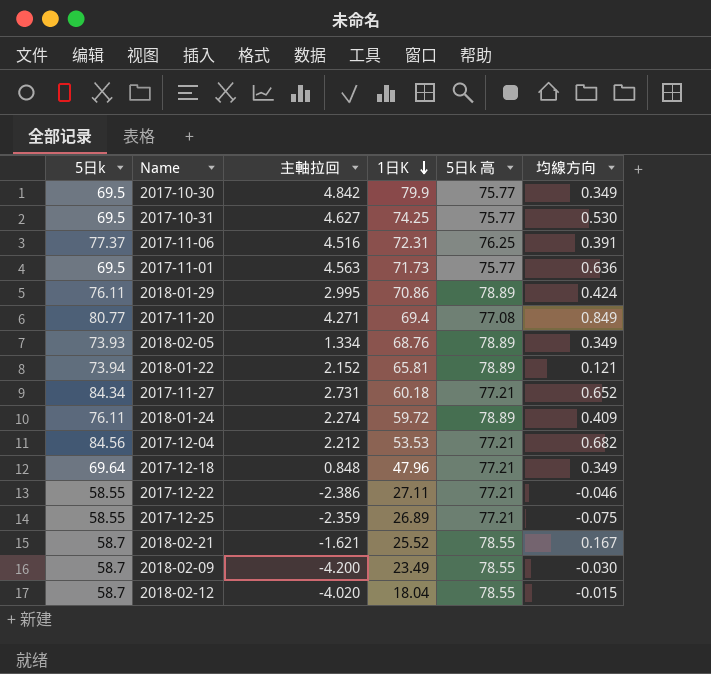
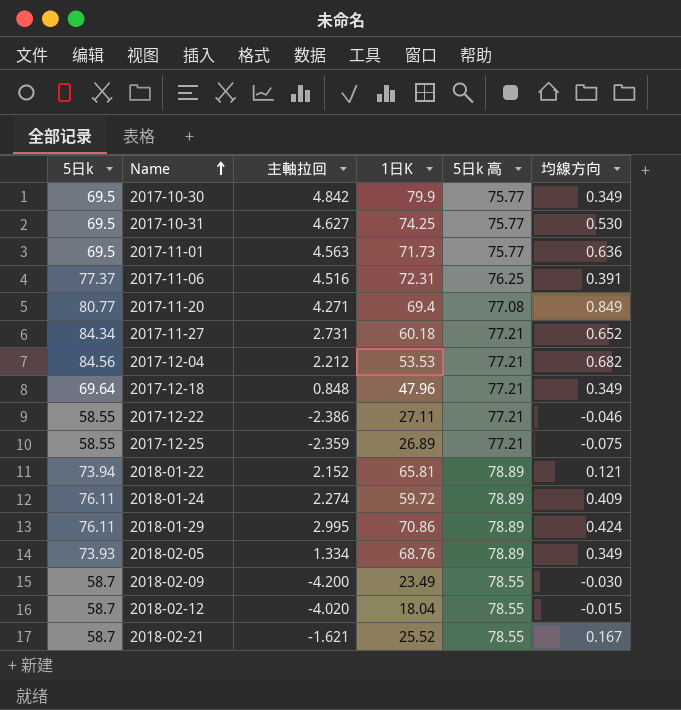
row order: 1日K descending -> Name ascending

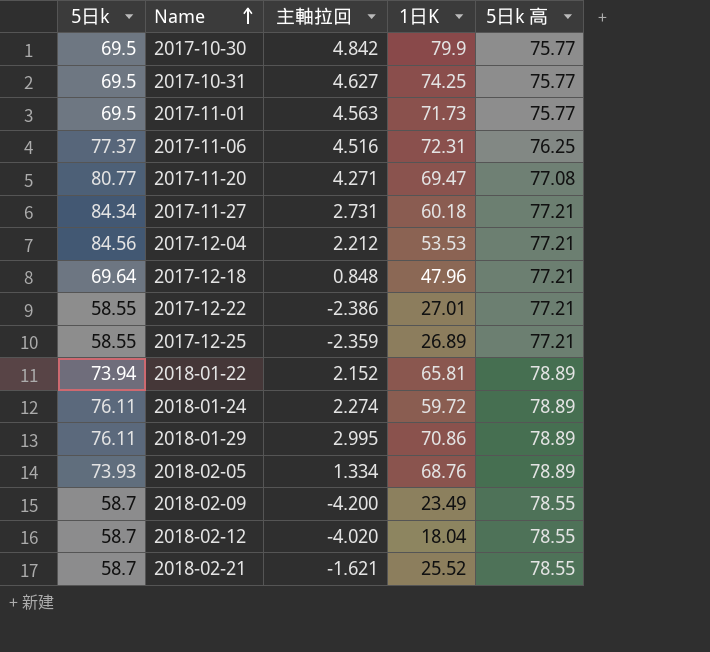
column 均線方向 | position: 6 -> none
2017-11-20 | 1日K: 69.4 -> 69.47
2017-12-22 | 1日K: 27.11 -> 27.01

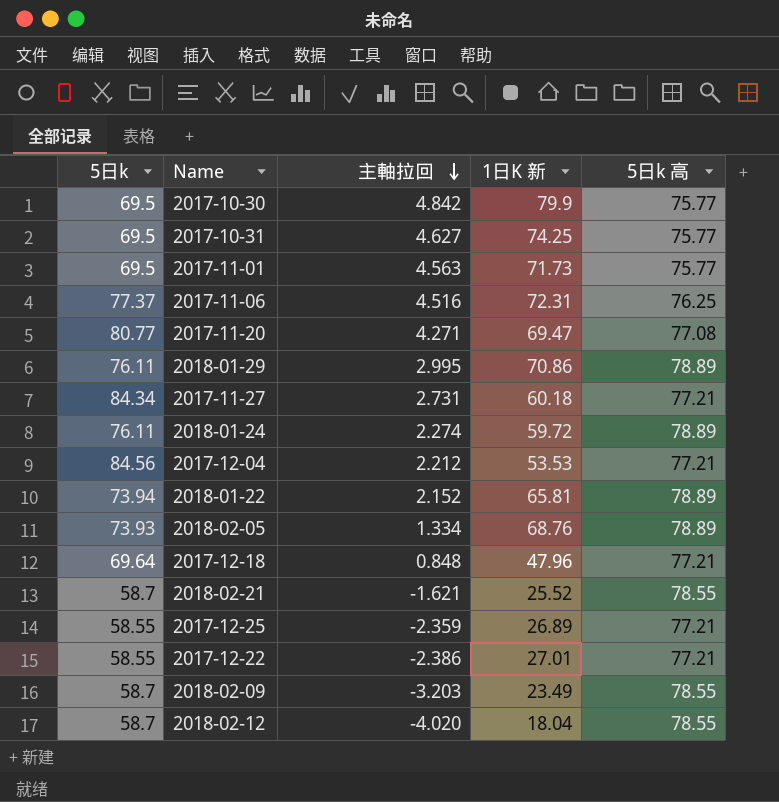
row order: Name ascending -> 主軸拉回 descending
column name: 1日K -> 1日K 新
2018-02-09 | 主軸拉回: -4.200 -> -3.203

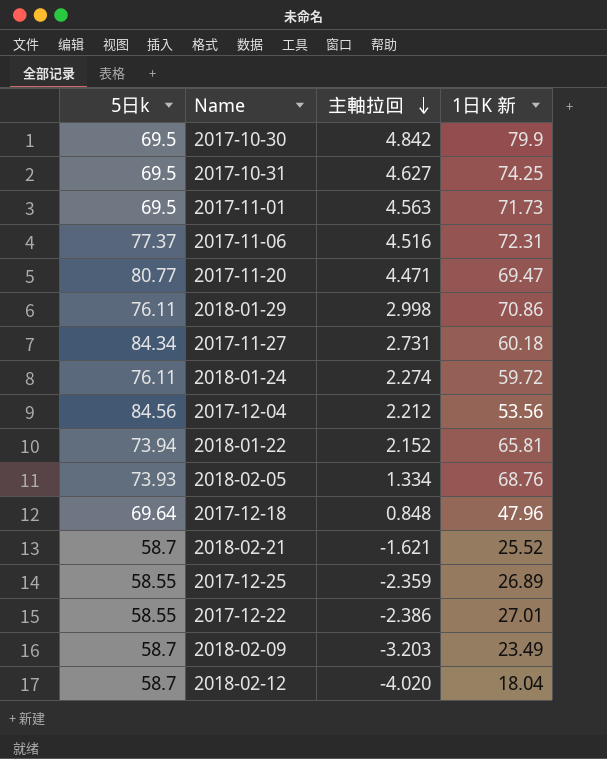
column 5日k 高 | position: 5 -> none
2017-11-20 | 主軸拉回: 4.271 -> 4.471
2018-01-29 | 主軸拉回: 2.995 -> 2.998
2017-12-04 | 1日K 新: 53.53 -> 53.56

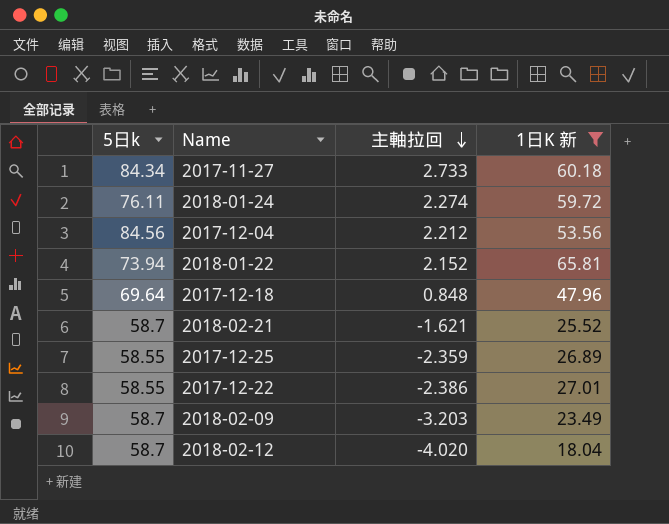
filter: none -> 1日K 新 <= 65.81
2017-11-27 | 主軸拉回: 2.731 -> 2.733

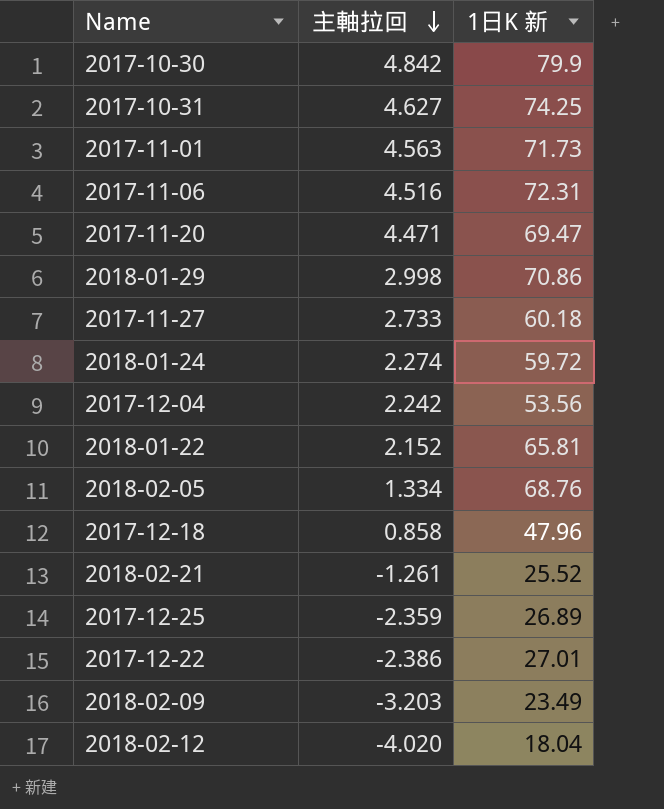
filter: 1日K 新 <= 65.81 -> none
column 5日k | position: 1 -> none
2017-12-04 | 主軸拉回: 2.212 -> 2.242
2017-12-18 | 主軸拉回: 0.848 -> 0.858
2018-02-21 | 主軸拉回: -1.621 -> -1.261

